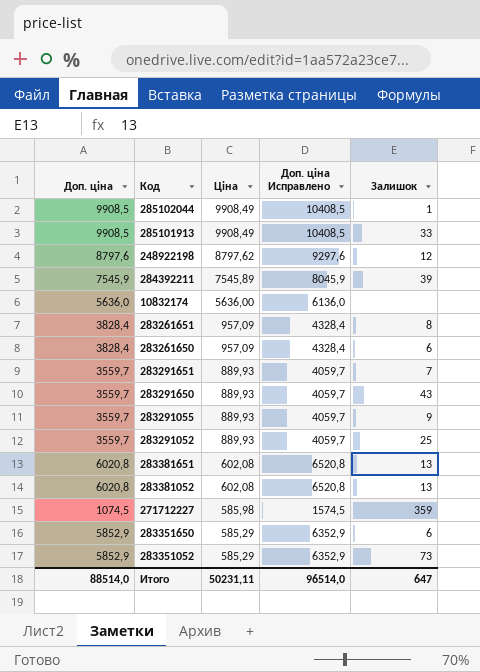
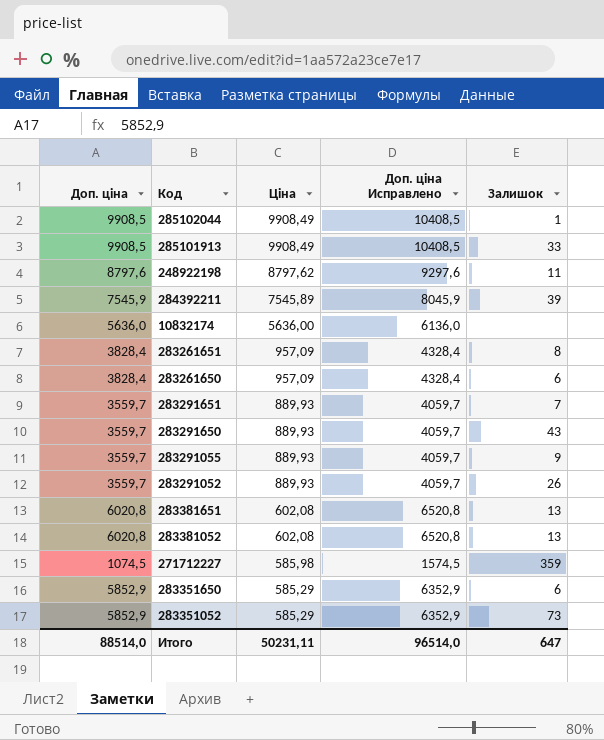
248922198 | Залишок: 12 -> 11
283291052 | Залишок: 25 -> 26

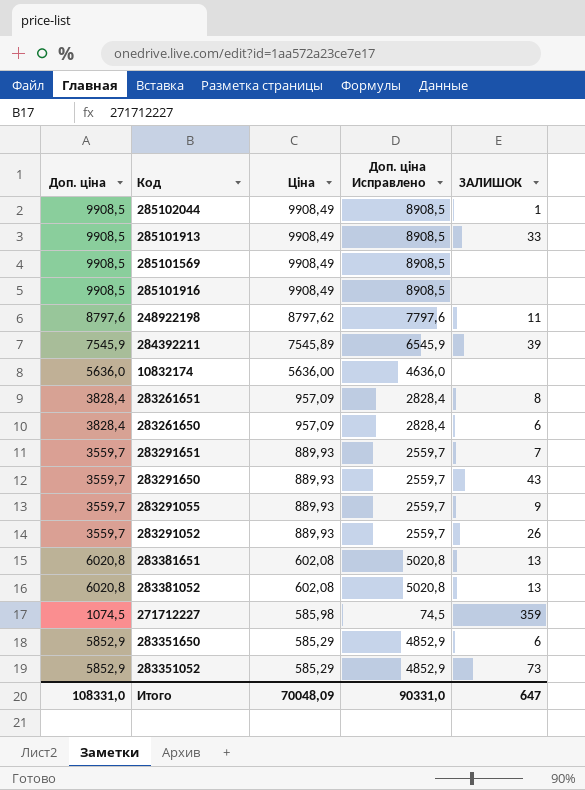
column Доп. ціна Исправлено | formula: [Доп. ціна] + 500 -> [Доп. ціна] - 1000
column name: Залишок -> ЗАЛИШОК
row 285101569: none -> 9908,5 | 9908,49 | 8908,5 | none
row 285101916: none -> 9908,5 | 9908,49 | 8908,5 | none
Итого | Доп. ціна: 88514,0 -> 108331,0
Итого | Ціна: 50231,11 -> 70048,09
Итого | Доп. ціна Исправлено: 96514,0 -> 90331,0

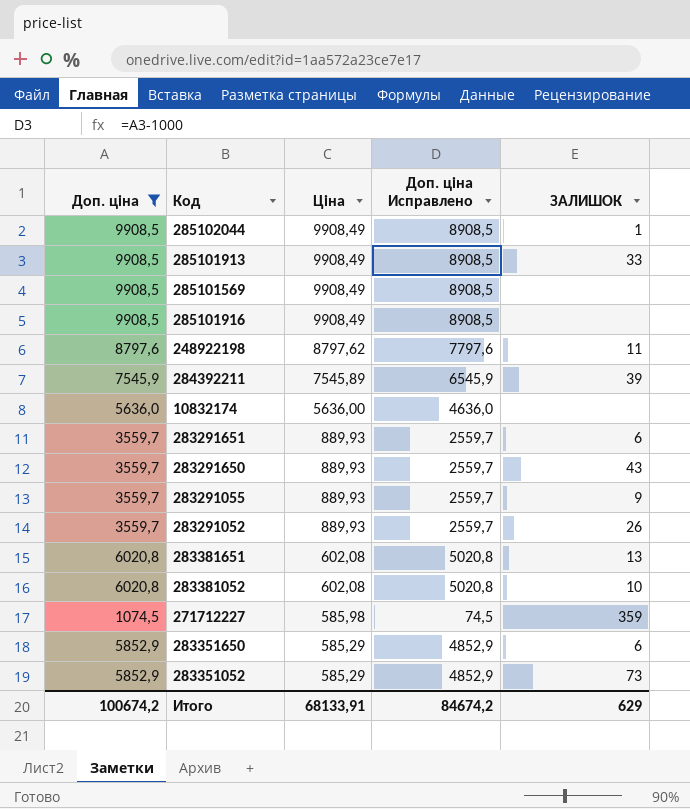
filter: none -> Доп. ціна != 3828,4
283291651 | ЗАЛИШОК: 7 -> 6
283381052 | ЗАЛИШОК: 13 -> 10
Итого | Доп. ціна: 108331,0 -> 100674,2
Итого | Ціна: 70048,09 -> 68133,91
Итого | Доп. ціна Исправлено: 90331,0 -> 84674,2
Итого | ЗАЛИШОК: 647 -> 629

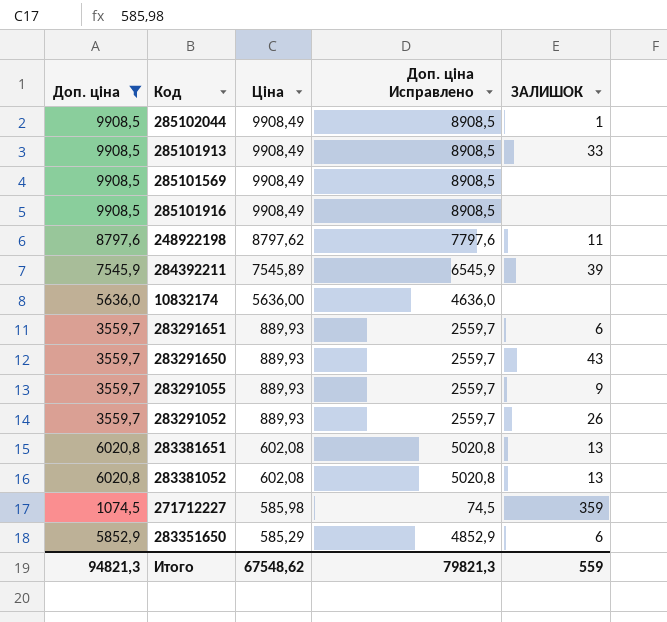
row 283351052: 5852,9 | 585,29 | 4852,9 | 73 -> none
283381052 | ЗАЛИШОК: 10 -> 13
Итого | Доп. ціна: 100674,2 -> 94821,3
Итого | Ціна: 68133,91 -> 67548,62
Итого | Доп. ціна Исправлено: 84674,2 -> 79821,3
Итого | ЗАЛИШОК: 629 -> 559

